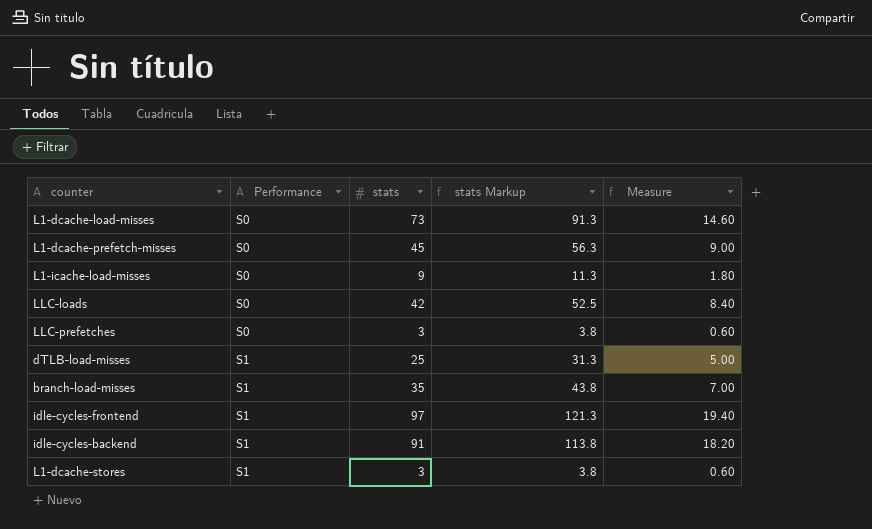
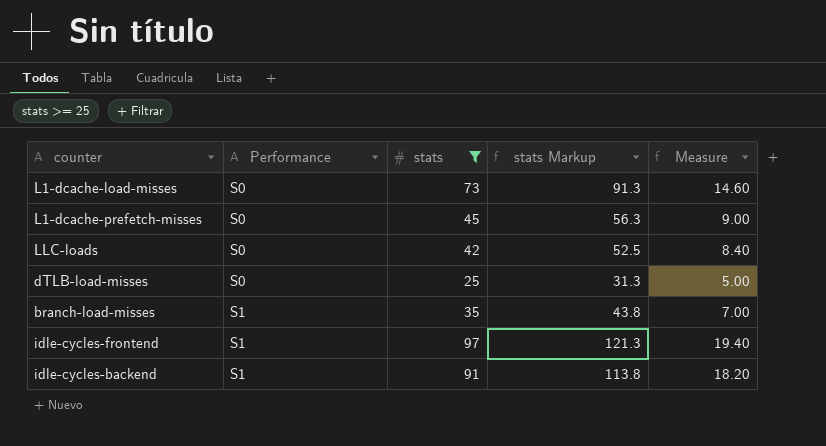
filter: none -> stats >= 25
dTLB-load-misses | Performance: S1 -> S0

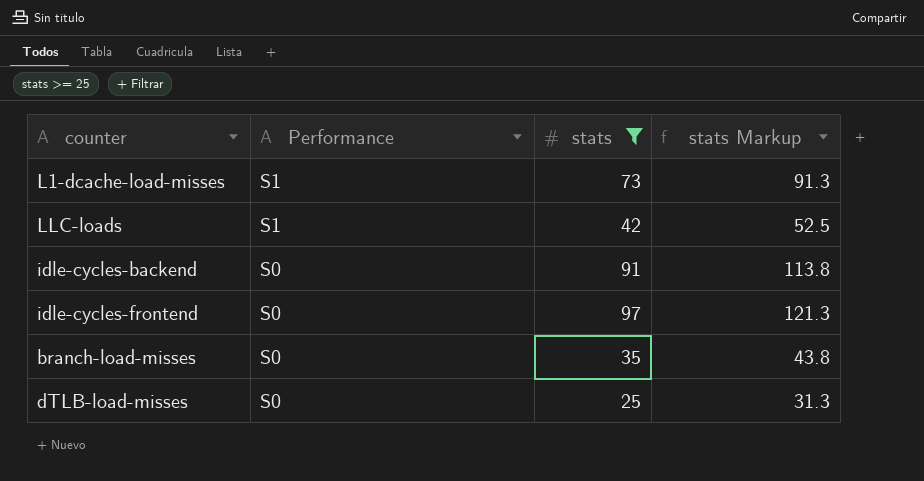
row order: Performance ascending -> Performance descending
column Measure | formula: [stats] * 0.2 -> none
row L1-dcache-prefetch-misses: S0 | 45 | 56.3 | 9.00 -> none
L1-dcache-load-misses | Performance: S0 -> S1
LLC-loads | Performance: S0 -> S1
idle-cycles-backend | Performance: S1 -> S0
idle-cycles-frontend | Performance: S1 -> S0
branch-load-misses | Performance: S1 -> S0

